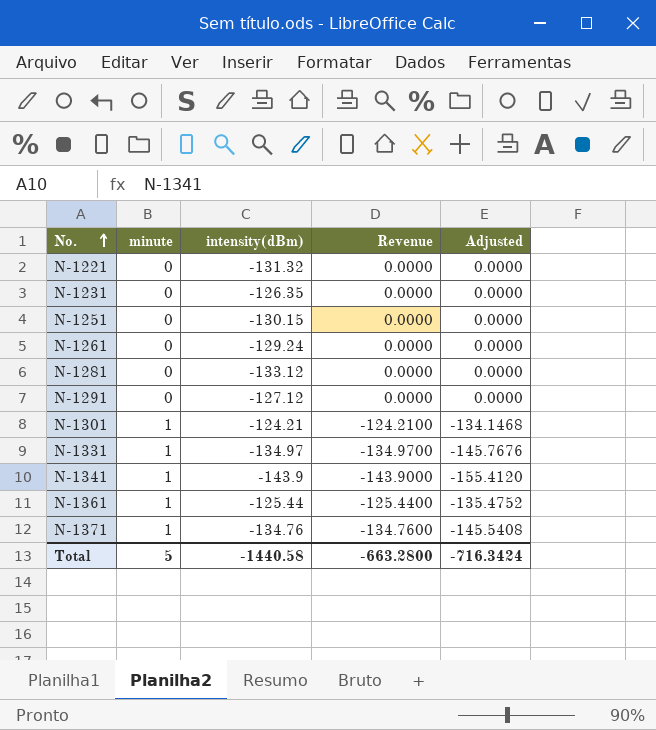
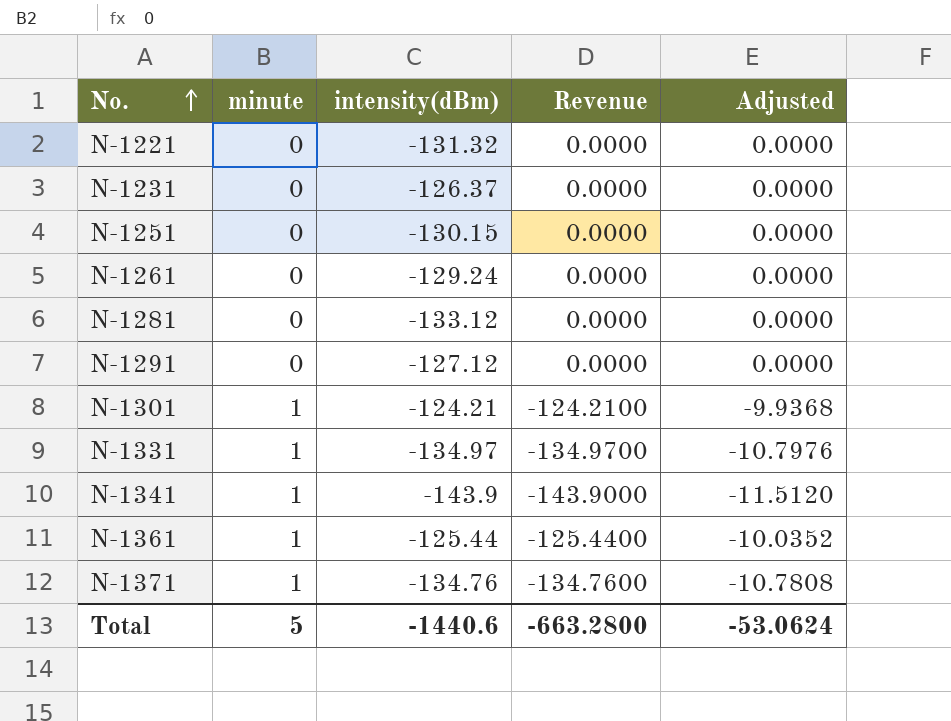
column Adjusted | formula: [Revenue] * 1.08 -> [Revenue] * 0.08
N-1231 | intensity(dBm): -126.35 -> -126.37
Total | intensity(dBm): -1440.58 -> -1440.6
Total | Adjusted: -716.3424 -> -53.0624

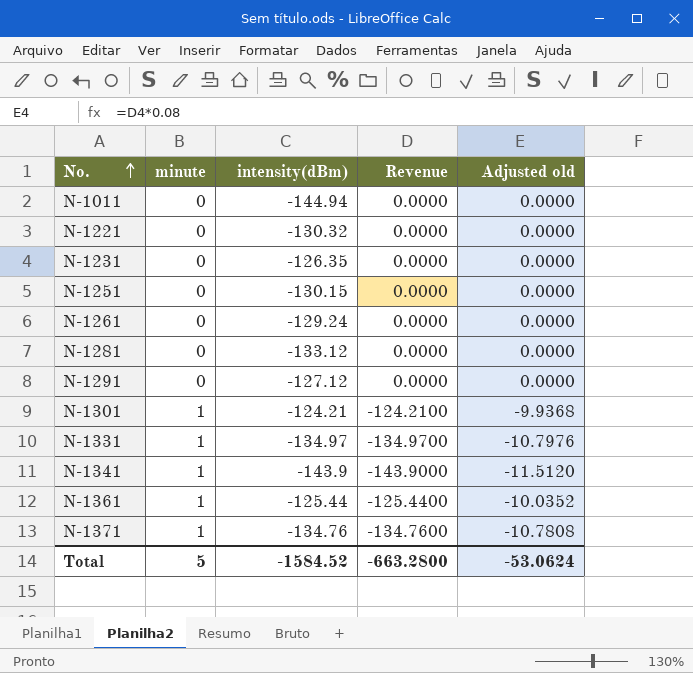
column name: Adjusted -> Adjusted old
row N-1011: none -> 0 | -144.94 | 0.0000 | 0.0000
N-1221 | intensity(dBm): -131.32 -> -130.32
N-1231 | intensity(dBm): -126.37 -> -126.35
Total | intensity(dBm): -1440.6 -> -1584.52

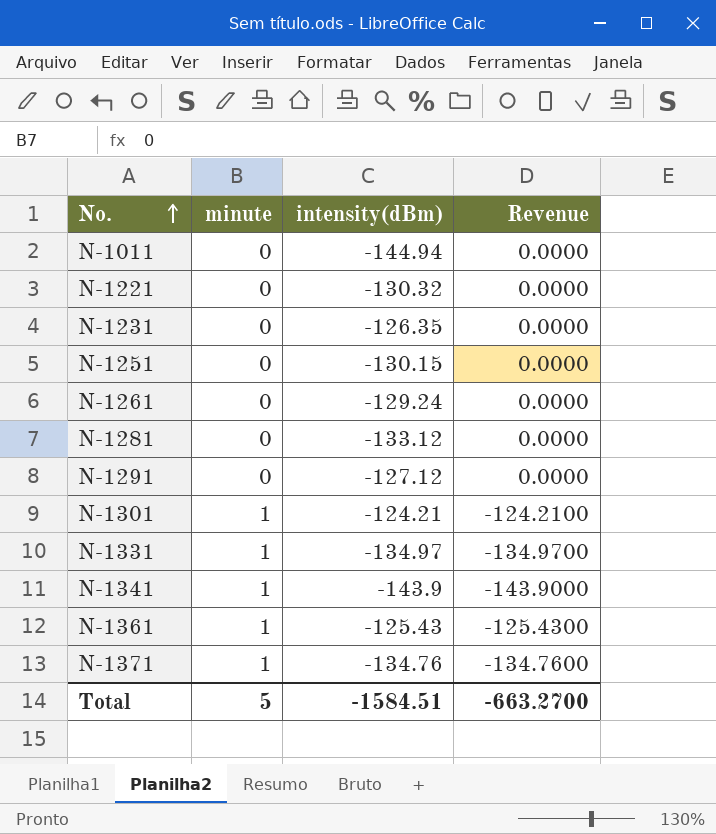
column Adjusted old | formula: [Revenue] * 0.08 -> none
N-1361 | intensity(dBm): -125.44 -> -125.43
N-1361 | Revenue: -125.4400 -> -125.4300
Total | intensity(dBm): -1584.52 -> -1584.51
Total | Revenue: -663.2800 -> -663.2700

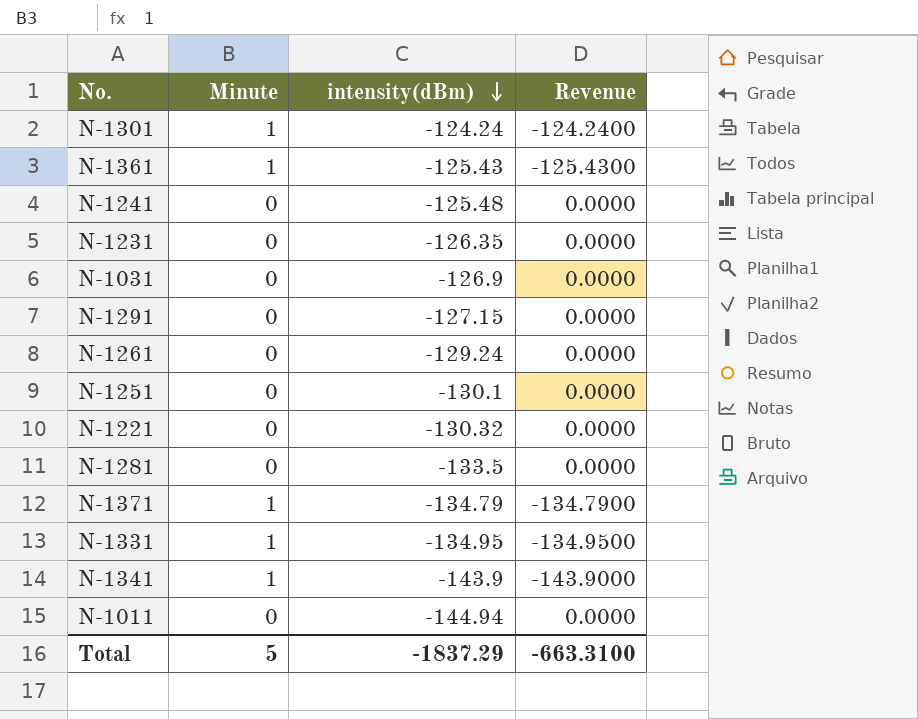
row order: No. ascending -> intensity(dBm) descending
column name: minute -> Minute
N-1301 | intensity(dBm): -124.21 -> -124.24
N-1301 | Revenue: -124.2100 -> -124.2400
row N-1241: none -> 0 | -125.48 | 0.0000
row N-1031: none -> 0 | -126.9 | 0.0000
N-1291 | intensity(dBm): -127.12 -> -127.15
N-1251 | intensity(dBm): -130.15 -> -130.1
N-1281 | intensity(dBm): -133.12 -> -133.5
N-1371 | intensity(dBm): -134.76 -> -134.79
N-1371 | Revenue: -134.7600 -> -134.7900
N-1331 | intensity(dBm): -134.97 -> -134.95
N-1331 | Revenue: -134.9700 -> -134.9500
Total | intensity(dBm): -1584.51 -> -1837.29
Total | Revenue: -663.2700 -> -663.3100

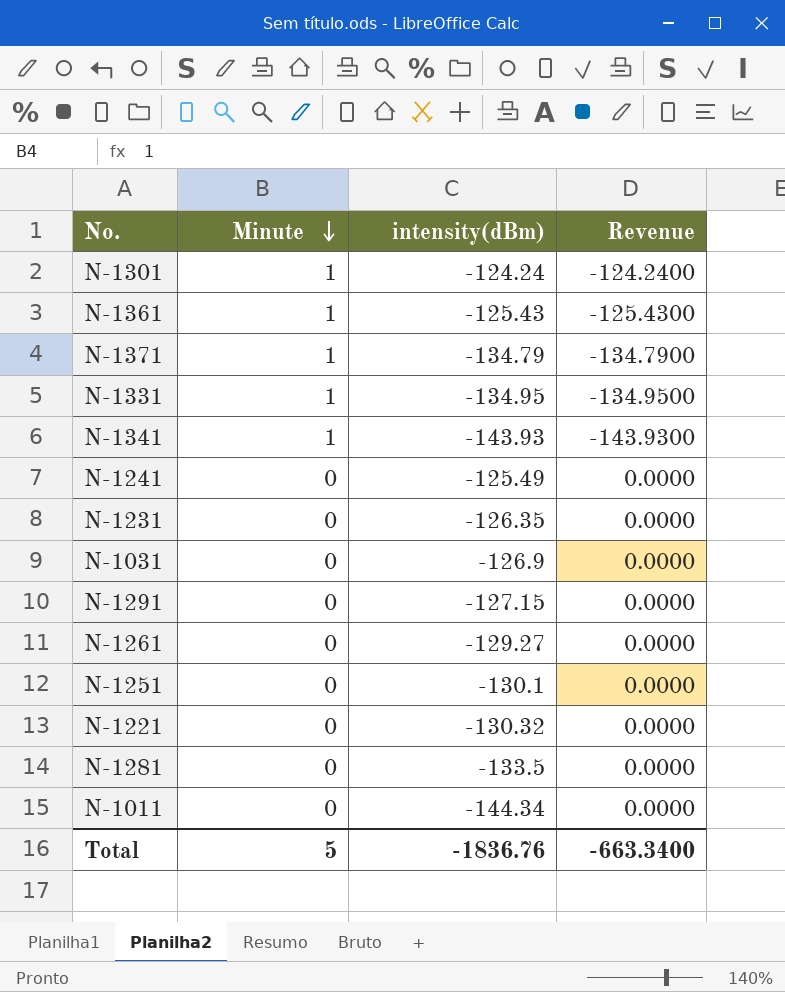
row order: intensity(dBm) descending -> Minute descending
N-1341 | intensity(dBm): -143.9 -> -143.93
N-1341 | Revenue: -143.9000 -> -143.9300
N-1241 | intensity(dBm): -125.48 -> -125.49
N-1261 | intensity(dBm): -129.24 -> -129.27
N-1011 | intensity(dBm): -144.94 -> -144.34
Total | intensity(dBm): -1837.29 -> -1836.76
Total | Revenue: -663.3100 -> -663.3400

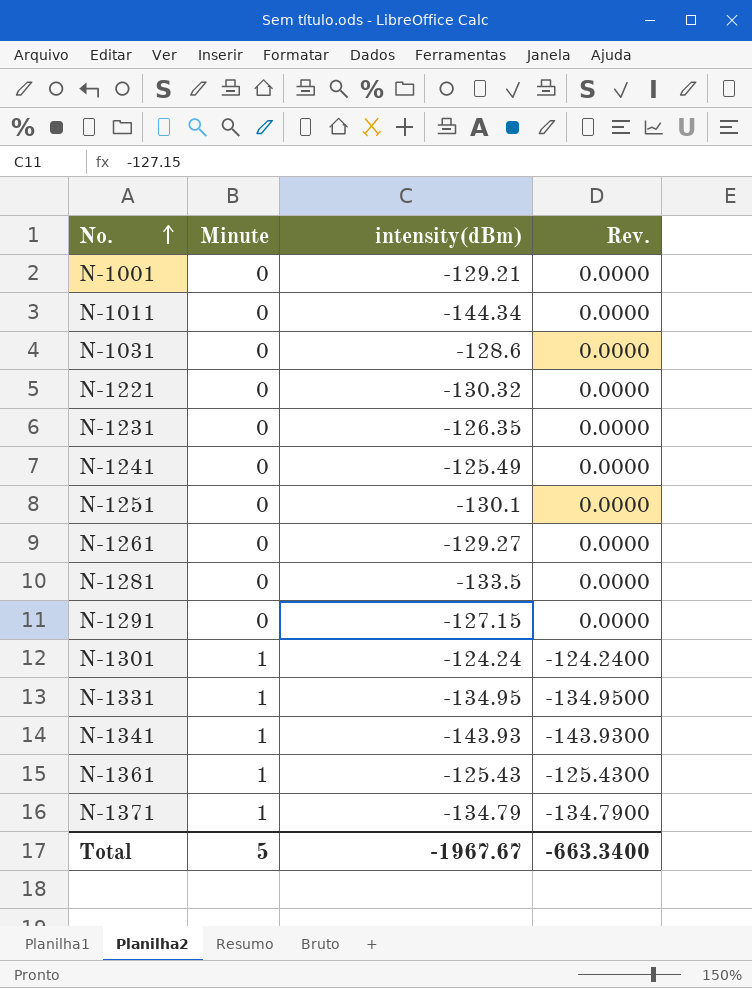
row order: Minute descending -> No. ascending
column name: Revenue -> Rev.
row N-1001: none -> 0 | -129.21 | 0.0000
N-1031 | intensity(dBm): -126.9 -> -128.6
Total | intensity(dBm): -1836.76 -> -1967.67

